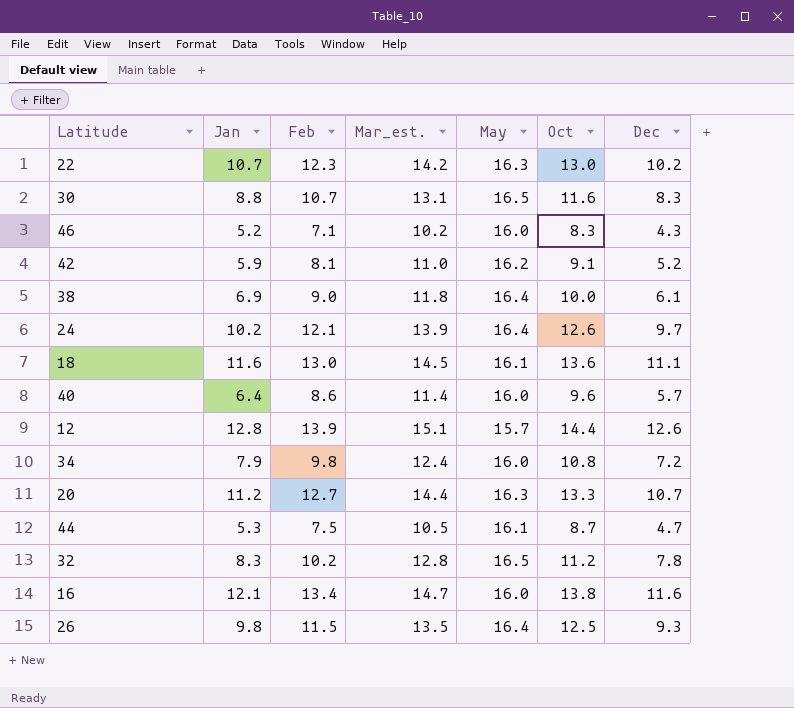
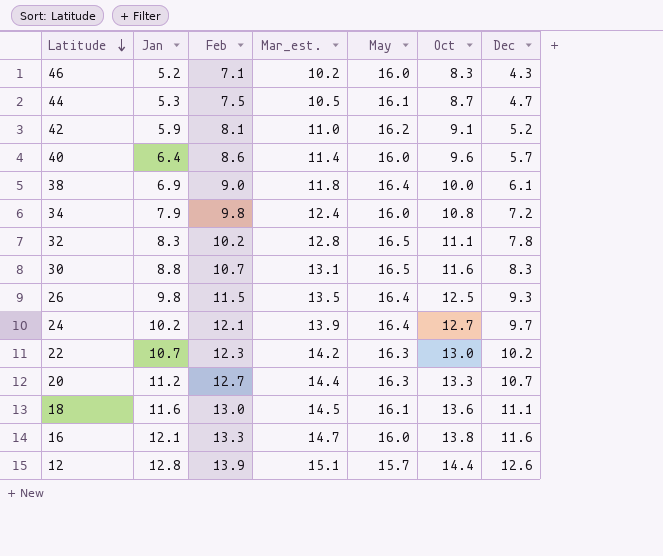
row order: none -> Latitude descending
32 | Oct: 11.2 -> 11.1
24 | Oct: 12.6 -> 12.7
16 | Feb: 13.4 -> 13.3

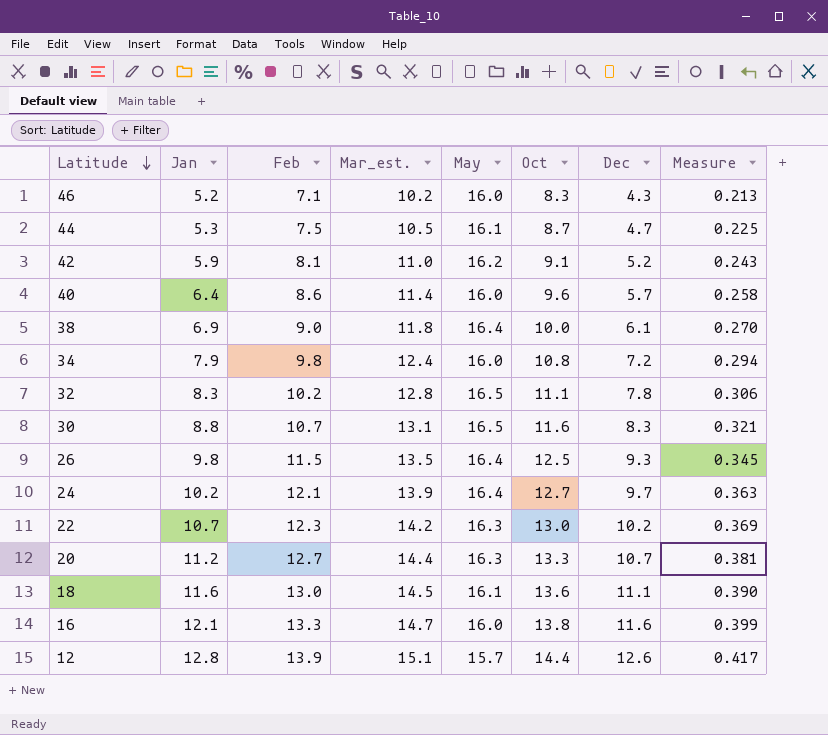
column Measure | formula: none -> [Feb] * 0.03

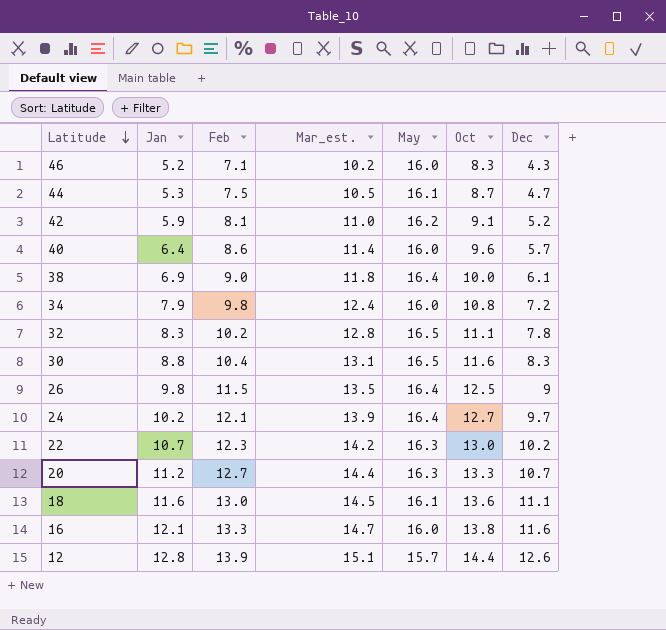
column Measure | formula: [Feb] * 0.03 -> none
30 | Feb: 10.7 -> 10.4
26 | Dec: 9.3 -> 9

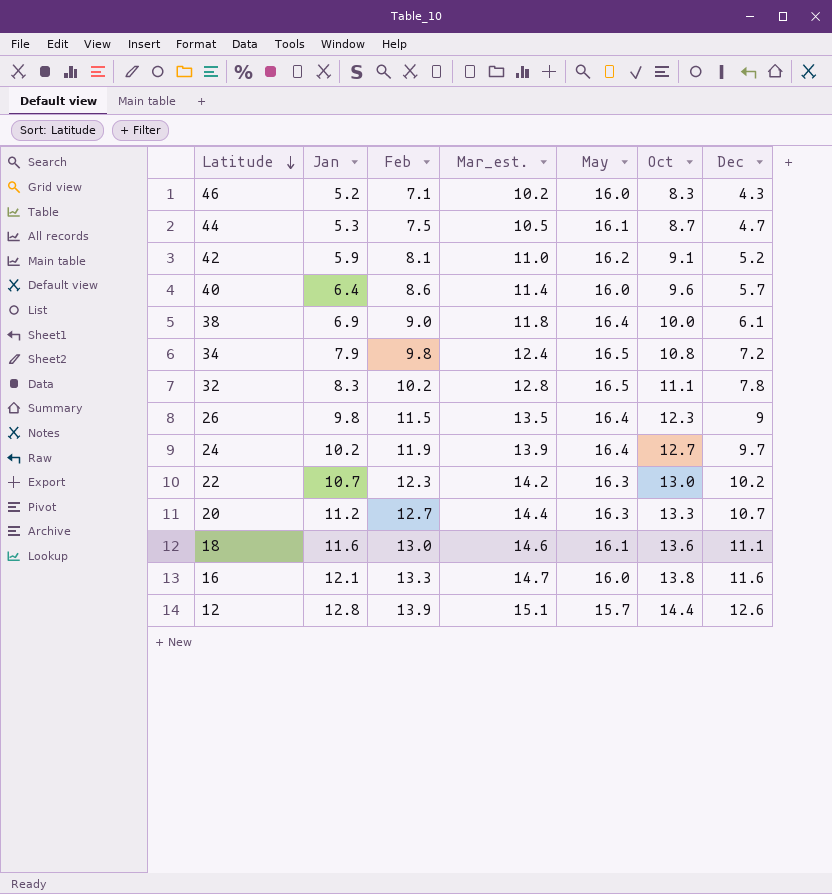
row 30: 8.8 | 10.4 | 13.1 | 16.5 | 11.6 | 8.3 -> none
34 | May: 16.0 -> 16.5
26 | Oct: 12.5 -> 12.3
24 | Feb: 12.1 -> 11.9
18 | Mar_est.: 14.5 -> 14.6

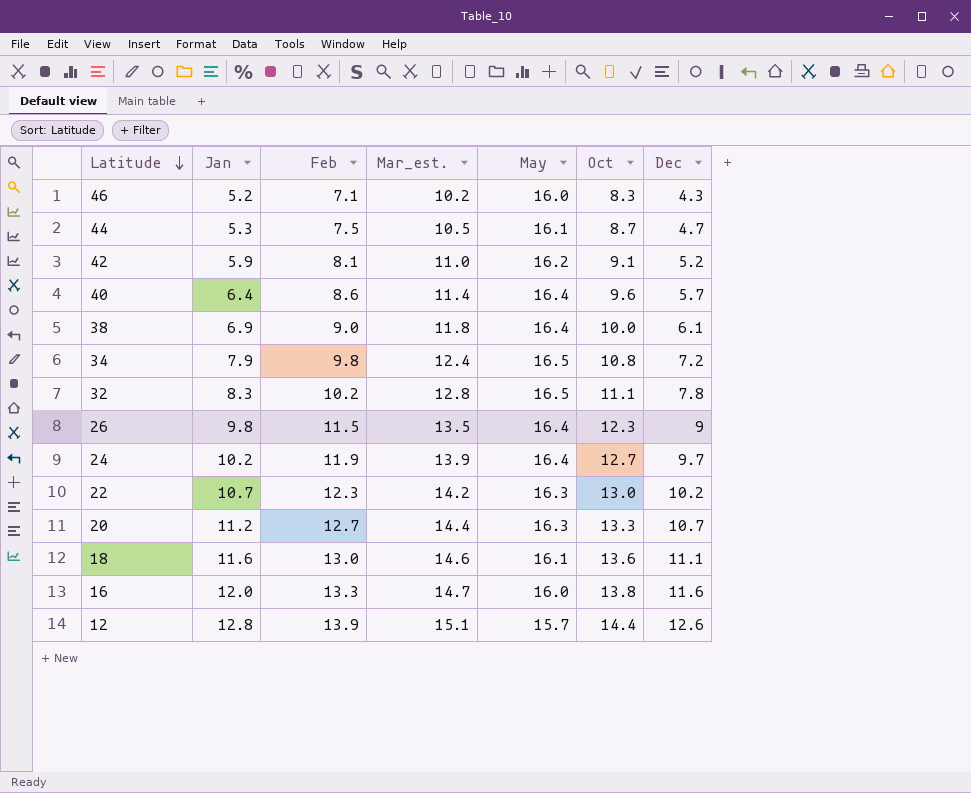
40 | May: 16.0 -> 16.4
16 | Jan: 12.1 -> 12.0

